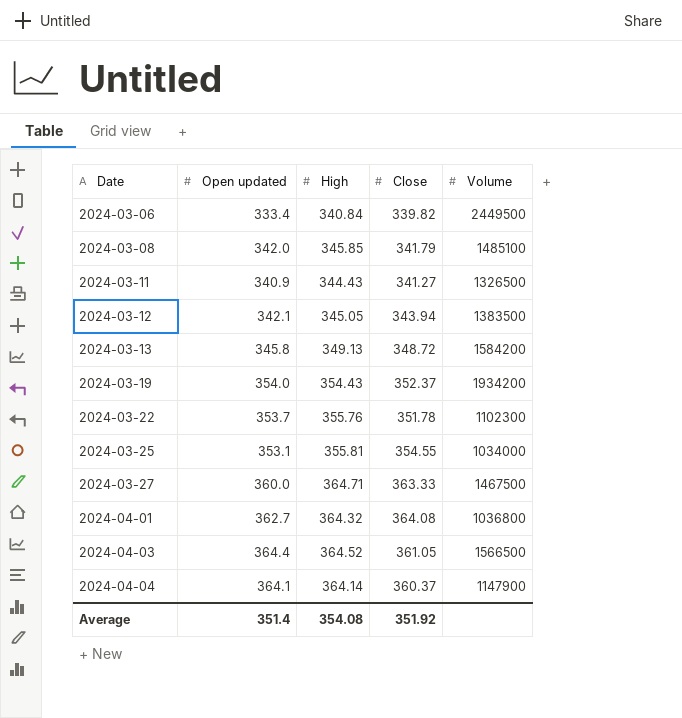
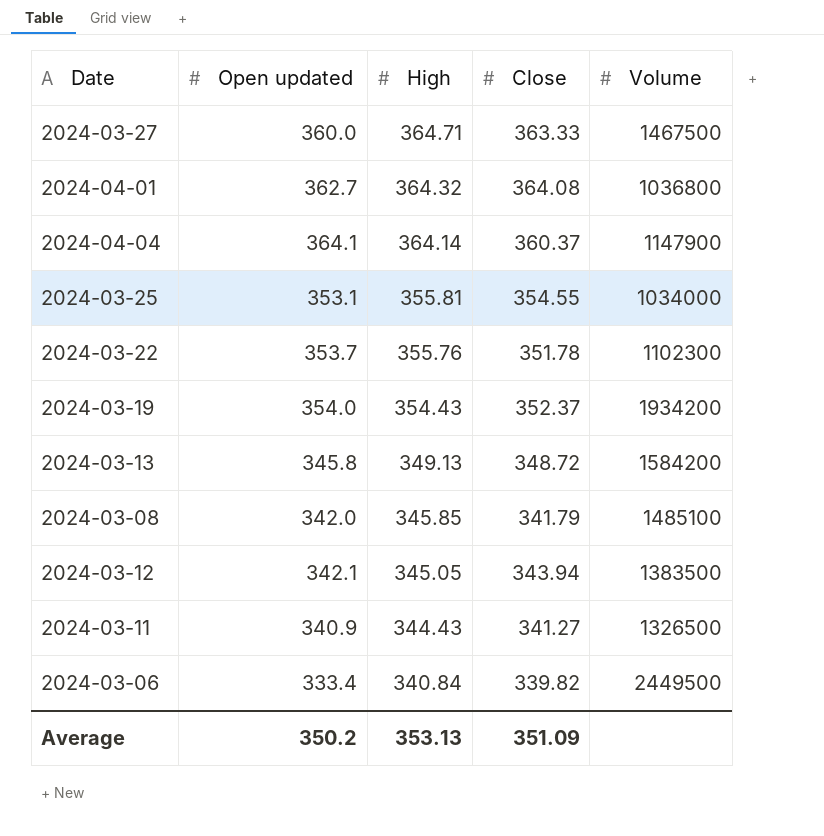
row order: Date ascending -> High descending
row 2024-04-03: 364.4 | 364.52 | 361.05 | 1566500 -> none
Average | Open updated: 351.4 -> 350.2
Average | High: 354.08 -> 353.13
Average | Close: 351.92 -> 351.09

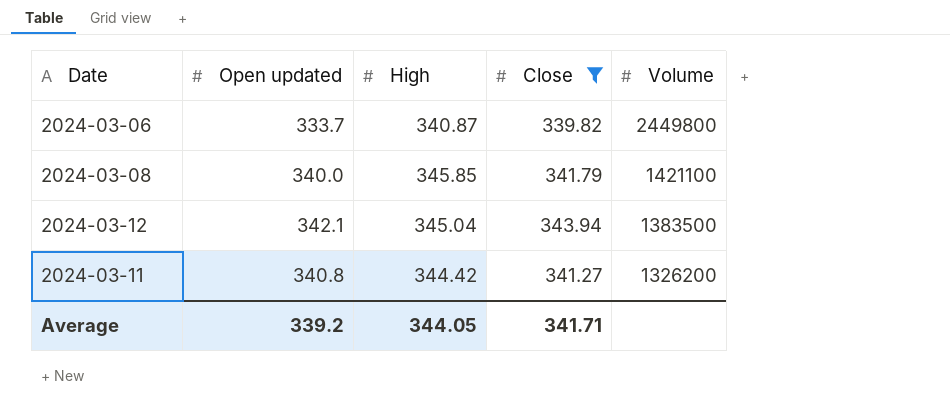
filter: none -> Close <= 343.94
row order: High descending -> Volume descending
2024-03-06 | Open updated: 333.4 -> 333.7
2024-03-06 | High: 340.84 -> 340.87
2024-03-06 | Volume: 2449500 -> 2449800
2024-03-08 | Open updated: 342.0 -> 340.0
2024-03-08 | Volume: 1485100 -> 1421100
2024-03-12 | High: 345.05 -> 345.04
2024-03-11 | Open updated: 340.9 -> 340.8
2024-03-11 | High: 344.43 -> 344.42
2024-03-11 | Volume: 1326500 -> 1326200
Average | Open updated: 350.2 -> 339.2
Average | High: 353.13 -> 344.05
Average | Close: 351.09 -> 341.71

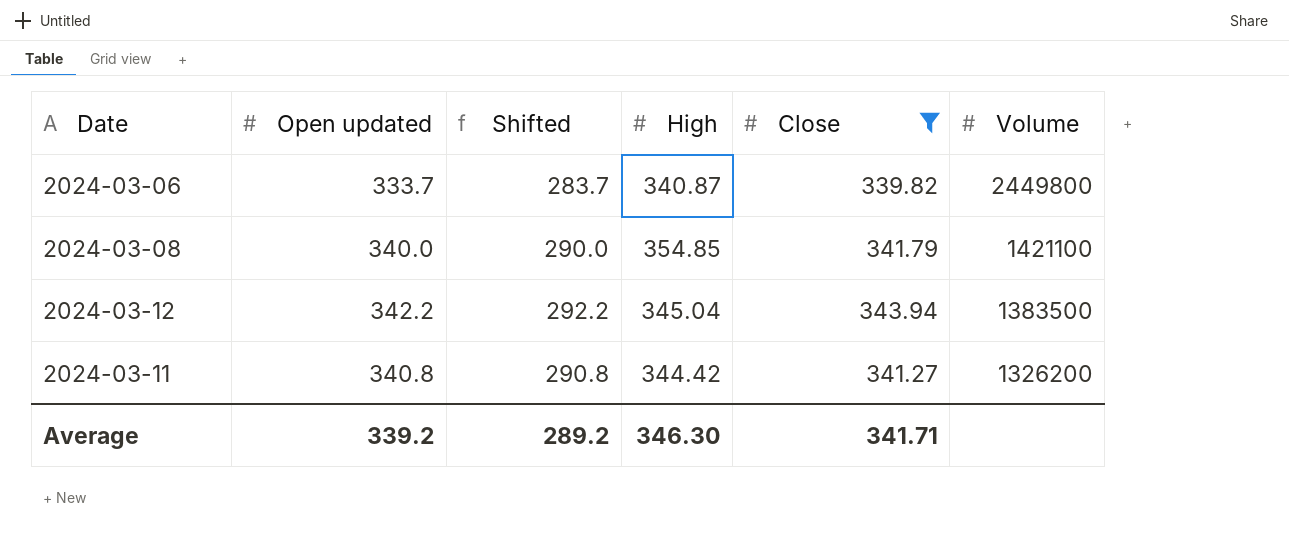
column Shifted | formula: none -> [Open updated] - 50
2024-03-08 | High: 345.85 -> 354.85
2024-03-12 | Open updated: 342.1 -> 342.2
Average | High: 344.05 -> 346.30

